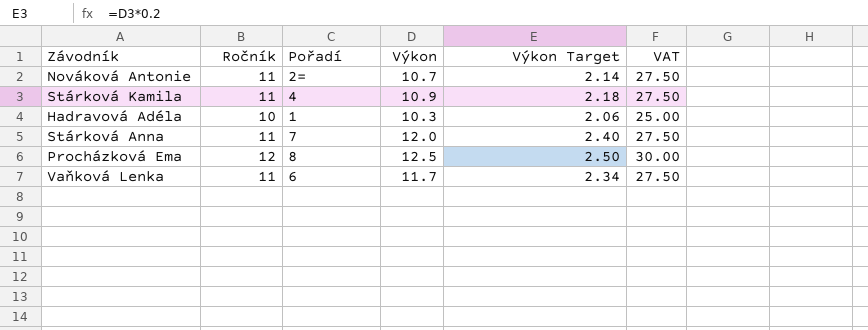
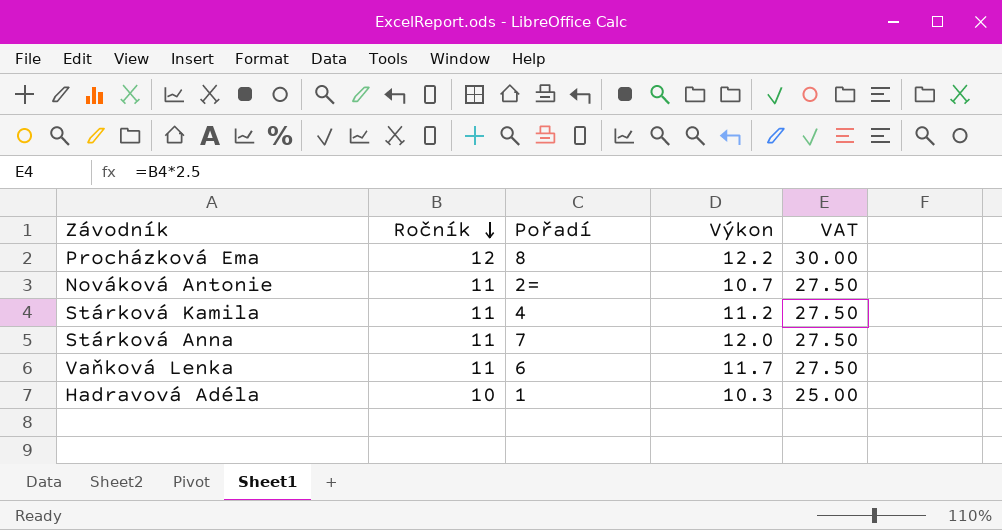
row order: none -> Ročník descending
column Výkon Target | formula: [Výkon] * 0.2 -> none
Procházková Ema | Výkon: 12.5 -> 12.2
Stárková Kamila | Výkon: 10.9 -> 11.2

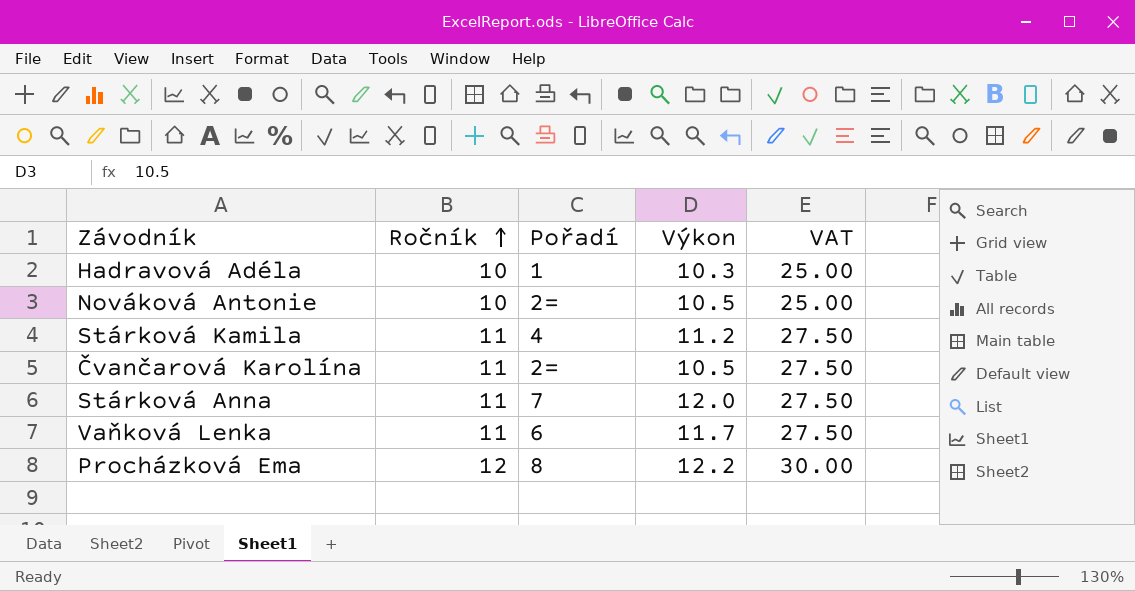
row order: Ročník descending -> Ročník ascending
Nováková Antonie | Ročník: 11 -> 10
Nováková Antonie | Výkon: 10.7 -> 10.5
Nováková Antonie | VAT: 27.50 -> 25.00
row Čvančarová Karolína: none -> 11 | 2= | 10.5 | 27.50

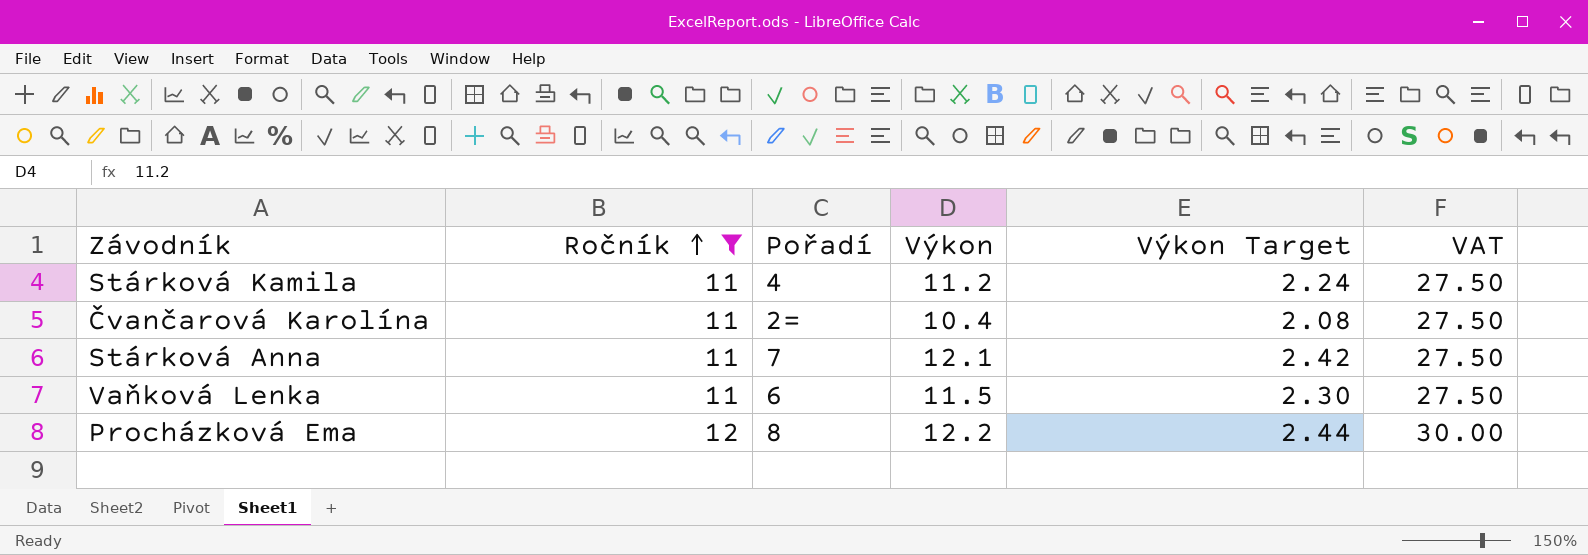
filter: none -> Ročník != 10
column Výkon Target | formula: none -> [Výkon] * 0.2
Čvančarová Karolína | Výkon: 10.5 -> 10.4
Stárková Anna | Výkon: 12.0 -> 12.1
Vaňková Lenka | Výkon: 11.7 -> 11.5

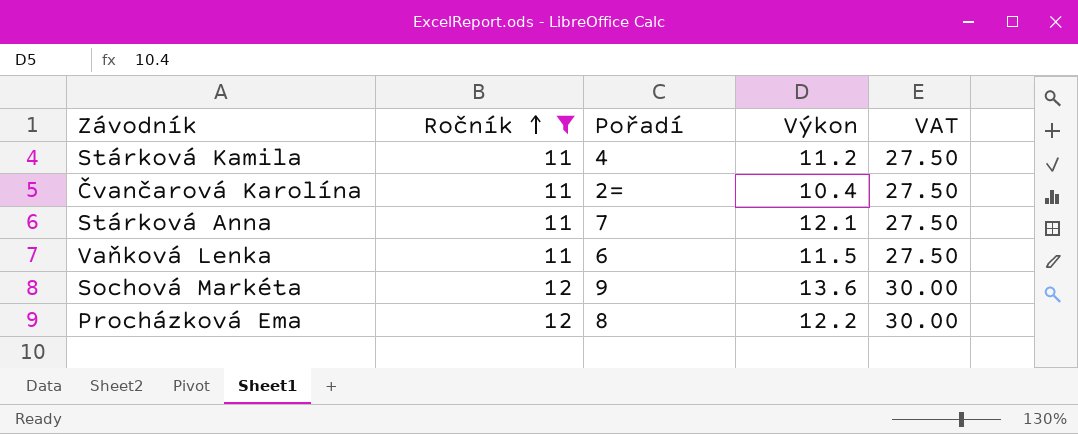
column Výkon Target | formula: [Výkon] * 0.2 -> none
row Sochová Markéta: none -> 12 | 9 | 13.6 | 30.00

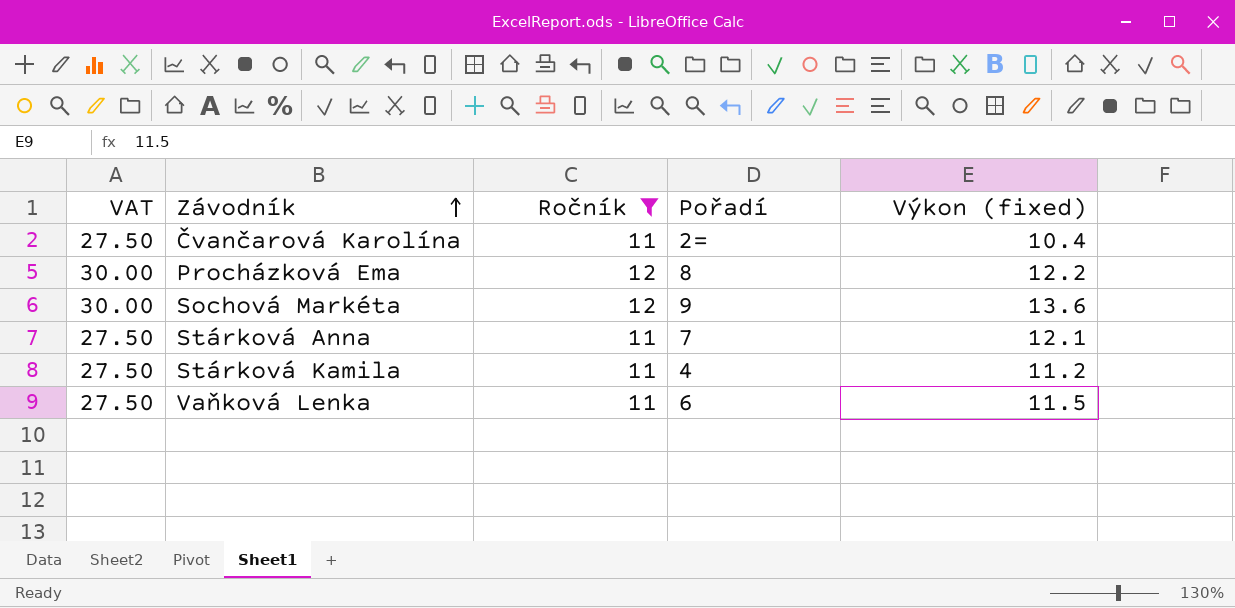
row order: Ročník ascending -> Závodník ascending
column VAT | position: 5 -> 1
column name: Výkon -> Výkon (fixed)

